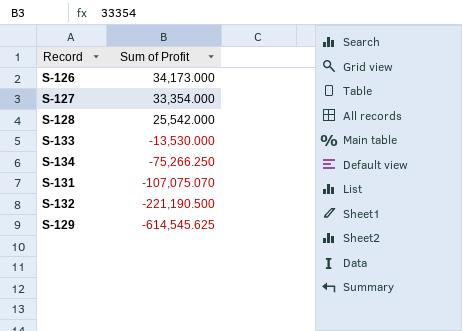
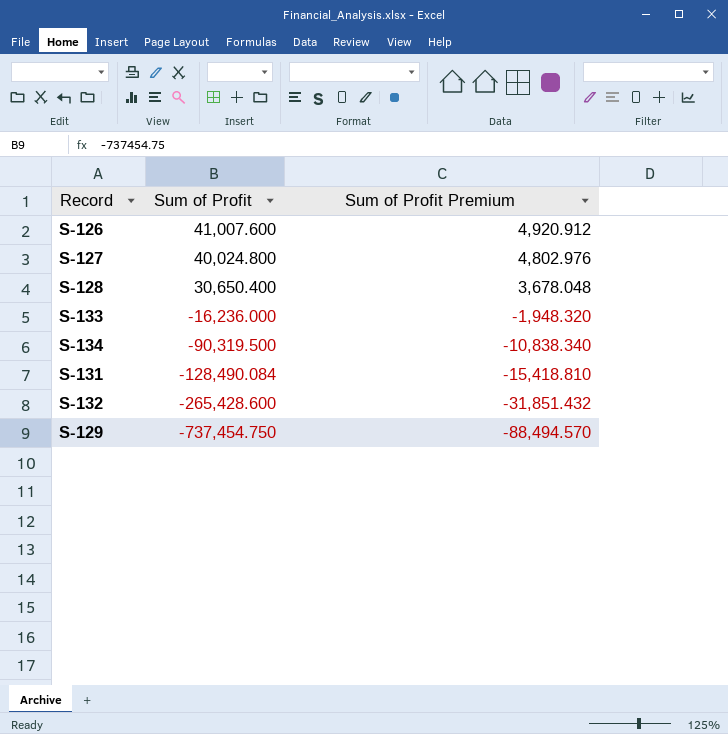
column Sum of Profit Premium | formula: none -> [Sum of Profit] * 0.12
S-126 | Sum of Profit: 34,173.000 -> 41,007.600
S-127 | Sum of Profit: 33,354.000 -> 40,024.800
S-128 | Sum of Profit: 25,542.000 -> 30,650.400
S-133 | Sum of Profit: -13,530.000 -> -16,236.000
S-134 | Sum of Profit: -75,266.250 -> -90,319.500
S-131 | Sum of Profit: -107,075.070 -> -128,490.084
S-132 | Sum of Profit: -221,190.500 -> -265,428.600
S-129 | Sum of Profit: -614,545.625 -> -737,454.750

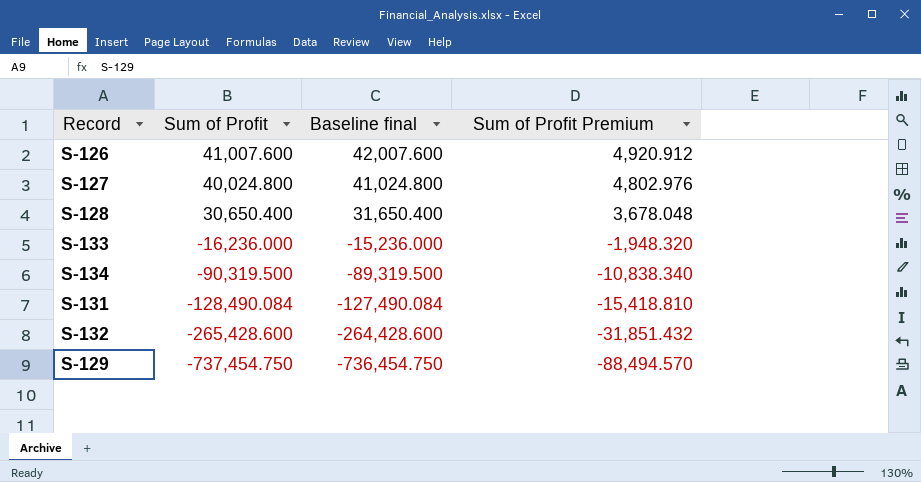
column Baseline final | formula: none -> [Sum of Profit] + 1000

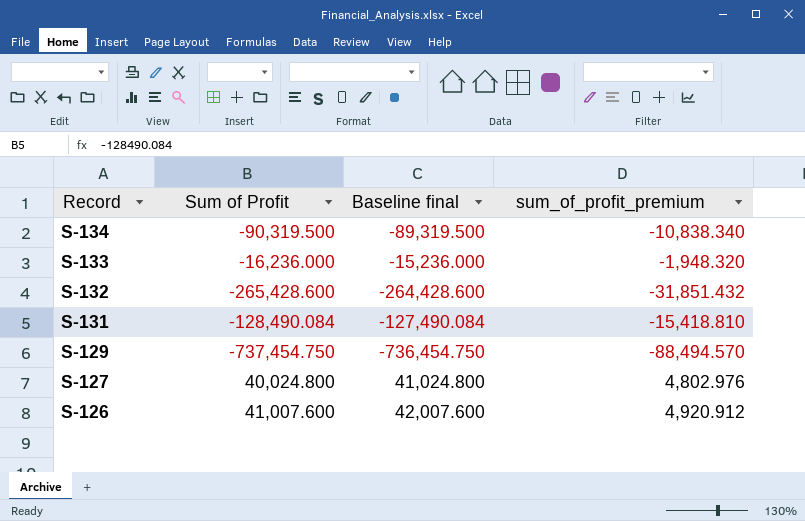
row order: Sum of Profit descending -> Record descending
column name: Sum of Profit Premium -> sum_of_profit_premium
row S-128: 30,650.400 | 31,650.400 | 3,678.048 -> none

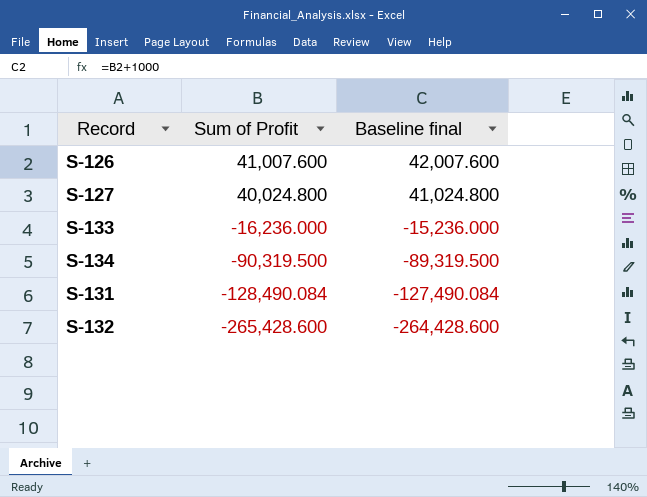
row order: Record descending -> Sum of Profit descending
column sum_of_profit_premium | formula: [Sum of Profit] * 0.12 -> none
row S-129: -737,454.750 | -736,454.750 | -88,494.570 -> none

